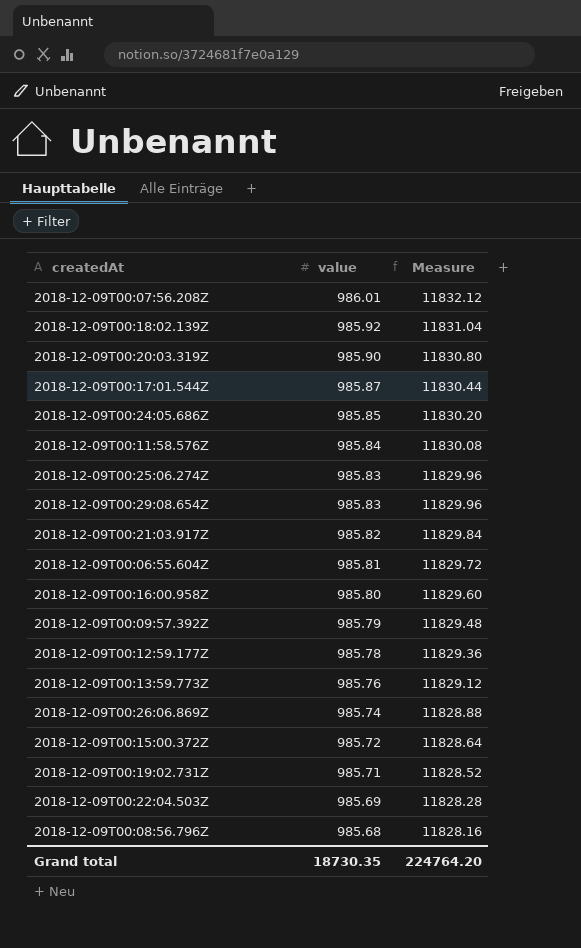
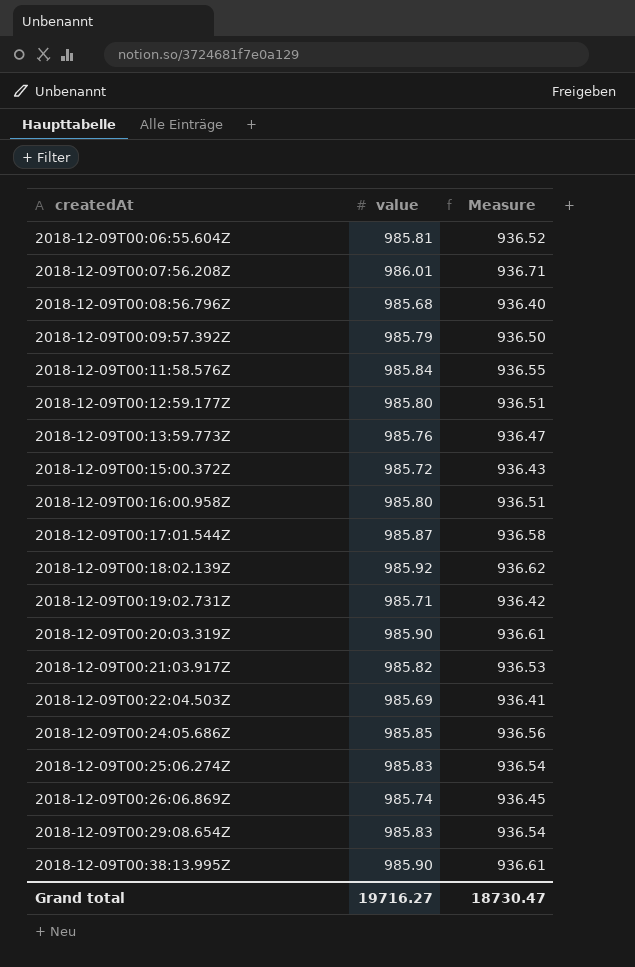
row order: value descending -> createdAt ascending
column Measure | formula: [value] * 12 -> [value] * 0.95
2018-12-09T00:12:59.177Z | value: 985.78 -> 985.80
row 2018-12-09T00:38:13.995Z: none -> 985.90 | 936.61
Grand total | value: 18730.35 -> 19716.27
Grand total | Measure: 224764.20 -> 18730.47

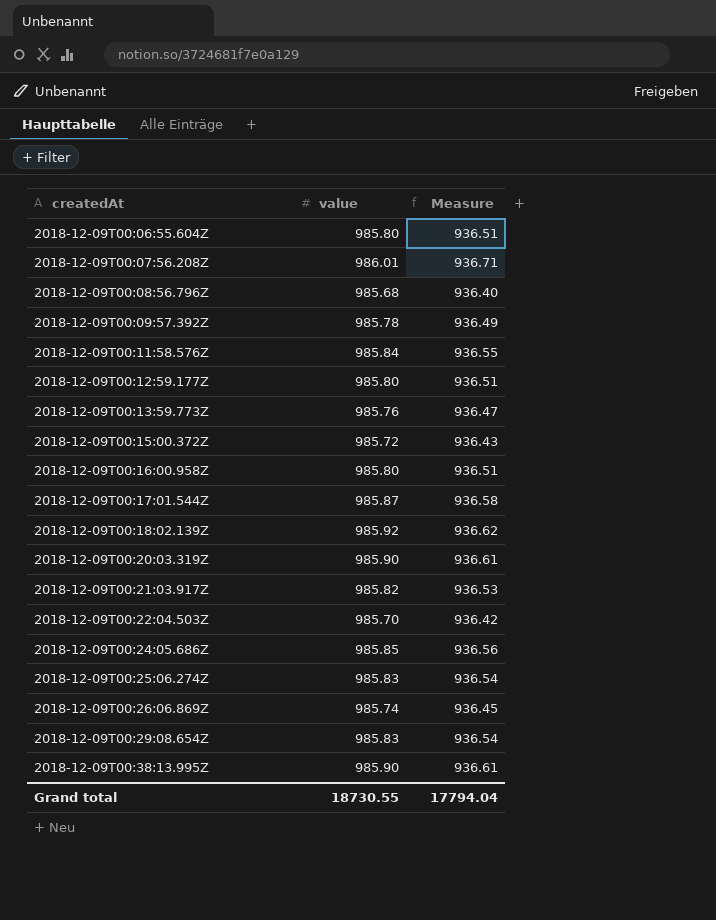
row 2018-12-09T00:19:02.731Z: 985.71 | 936.42 -> none
2018-12-09T00:06:55.604Z | value: 985.81 -> 985.80
2018-12-09T00:06:55.604Z | Measure: 936.52 -> 936.51
2018-12-09T00:09:57.392Z | value: 985.79 -> 985.78
2018-12-09T00:09:57.392Z | Measure: 936.50 -> 936.49
2018-12-09T00:22:04.503Z | value: 985.69 -> 985.70
2018-12-09T00:22:04.503Z | Measure: 936.41 -> 936.42
Grand total | value: 19716.27 -> 18730.55
Grand total | Measure: 18730.47 -> 17794.04

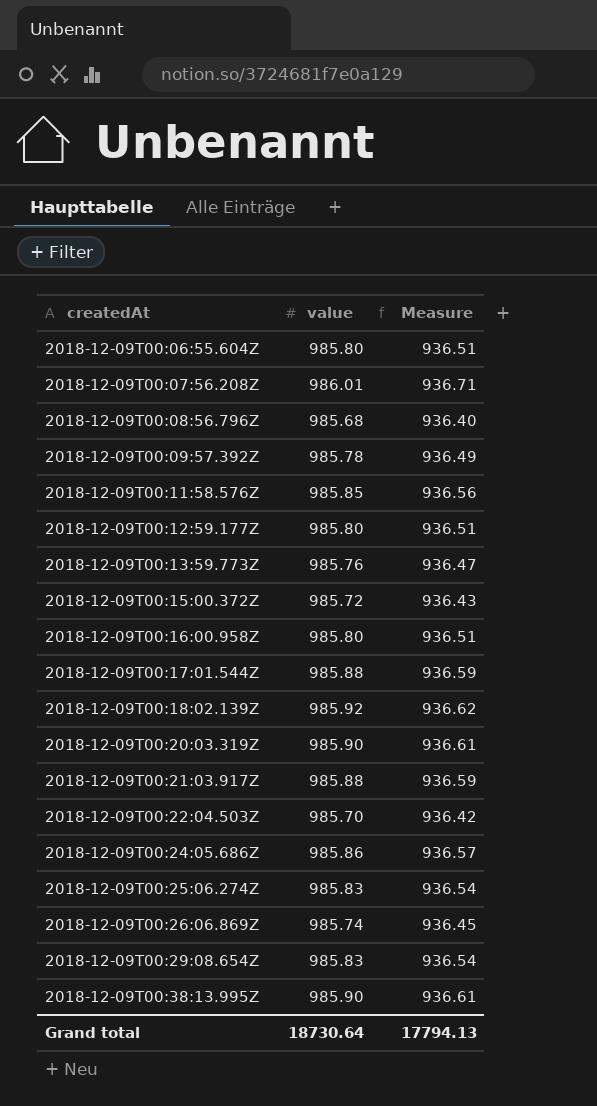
2018-12-09T00:11:58.576Z | value: 985.84 -> 985.85
2018-12-09T00:11:58.576Z | Measure: 936.55 -> 936.56
2018-12-09T00:17:01.544Z | value: 985.87 -> 985.88
2018-12-09T00:17:01.544Z | Measure: 936.58 -> 936.59
2018-12-09T00:21:03.917Z | value: 985.82 -> 985.88
2018-12-09T00:21:03.917Z | Measure: 936.53 -> 936.59
2018-12-09T00:24:05.686Z | value: 985.85 -> 985.86
2018-12-09T00:24:05.686Z | Measure: 936.56 -> 936.57
Grand total | value: 18730.55 -> 18730.64
Grand total | Measure: 17794.04 -> 17794.13

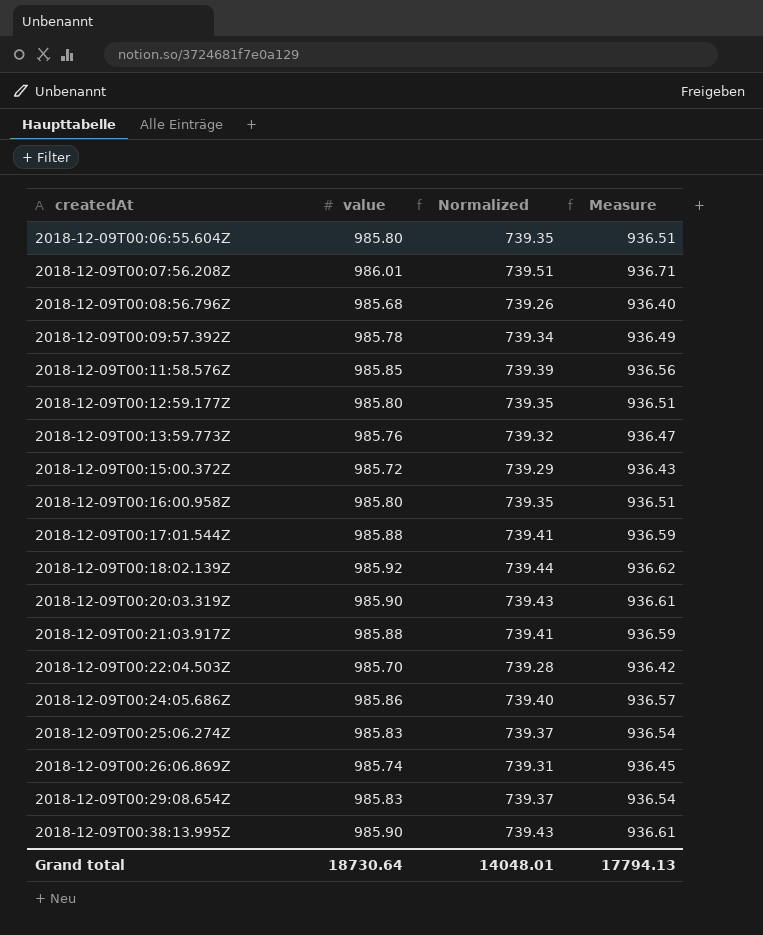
column Normalized | formula: none -> [value] * 0.75

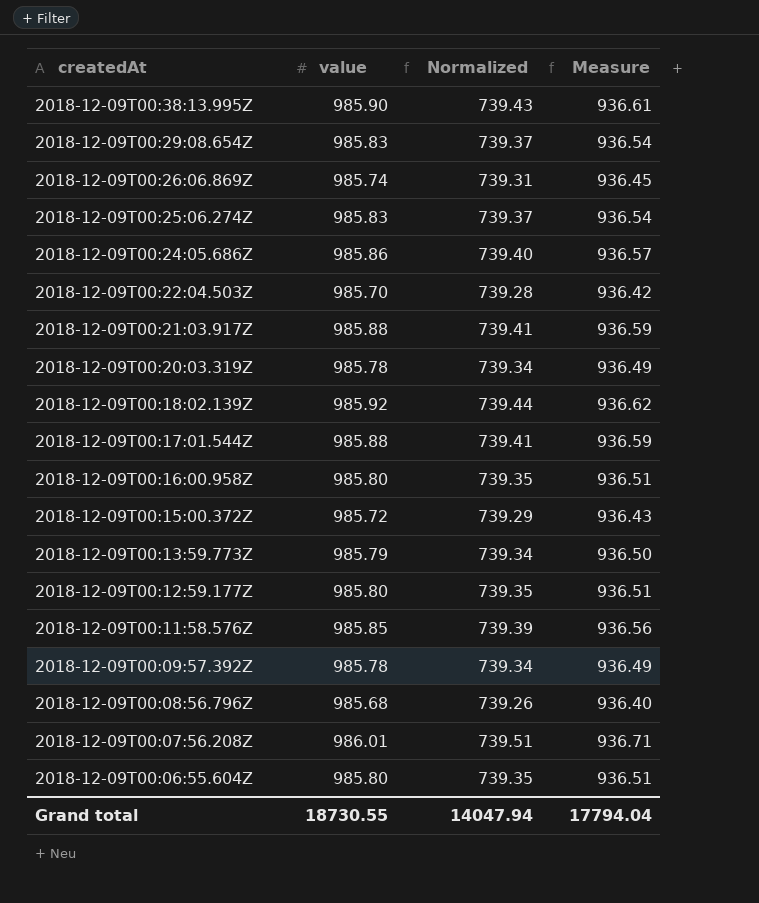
row order: createdAt ascending -> createdAt descending
2018-12-09T00:20:03.319Z | value: 985.90 -> 985.78
2018-12-09T00:20:03.319Z | Normalized: 739.43 -> 739.34
2018-12-09T00:20:03.319Z | Measure: 936.61 -> 936.49
2018-12-09T00:13:59.773Z | value: 985.76 -> 985.79
2018-12-09T00:13:59.773Z | Normalized: 739.32 -> 739.34
2018-12-09T00:13:59.773Z | Measure: 936.47 -> 936.50
Grand total | value: 18730.64 -> 18730.55
Grand total | Normalized: 14048.01 -> 14047.94
Grand total | Measure: 17794.13 -> 17794.04

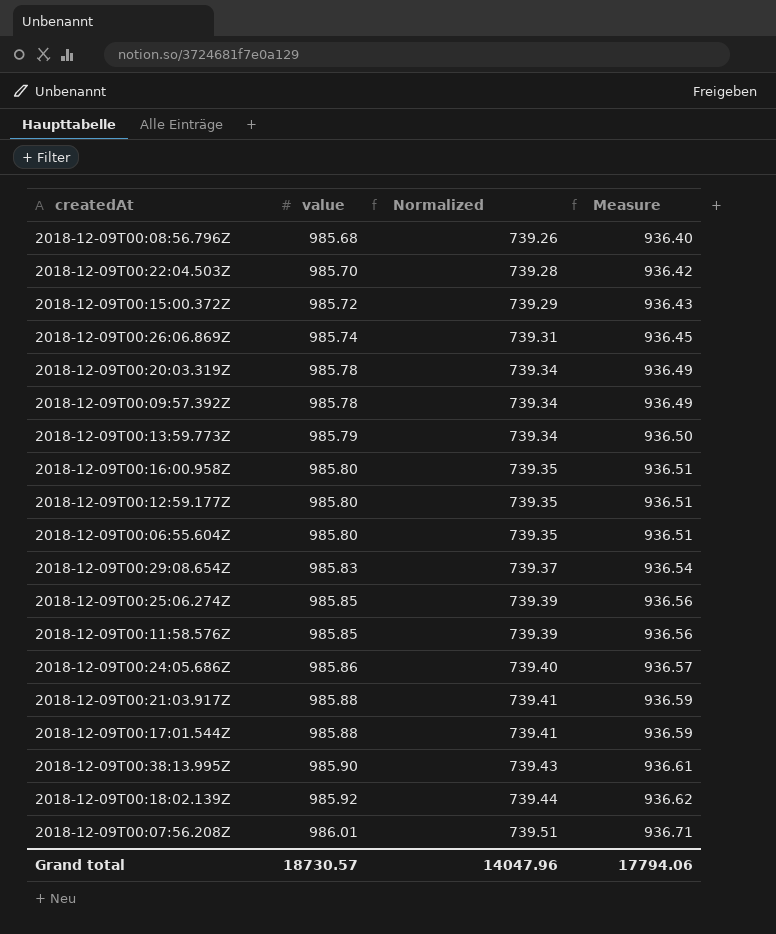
row order: createdAt descending -> value ascending
2018-12-09T00:25:06.274Z | value: 985.83 -> 985.85
2018-12-09T00:25:06.274Z | Normalized: 739.37 -> 739.39
2018-12-09T00:25:06.274Z | Measure: 936.54 -> 936.56
Grand total | value: 18730.55 -> 18730.57
Grand total | Normalized: 14047.94 -> 14047.96
Grand total | Measure: 17794.04 -> 17794.06

